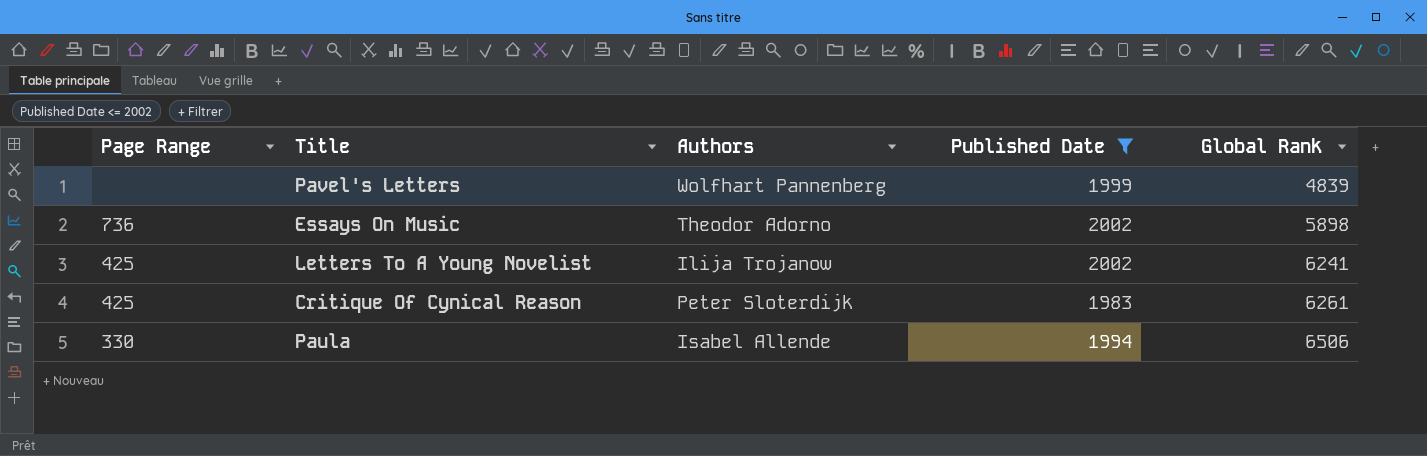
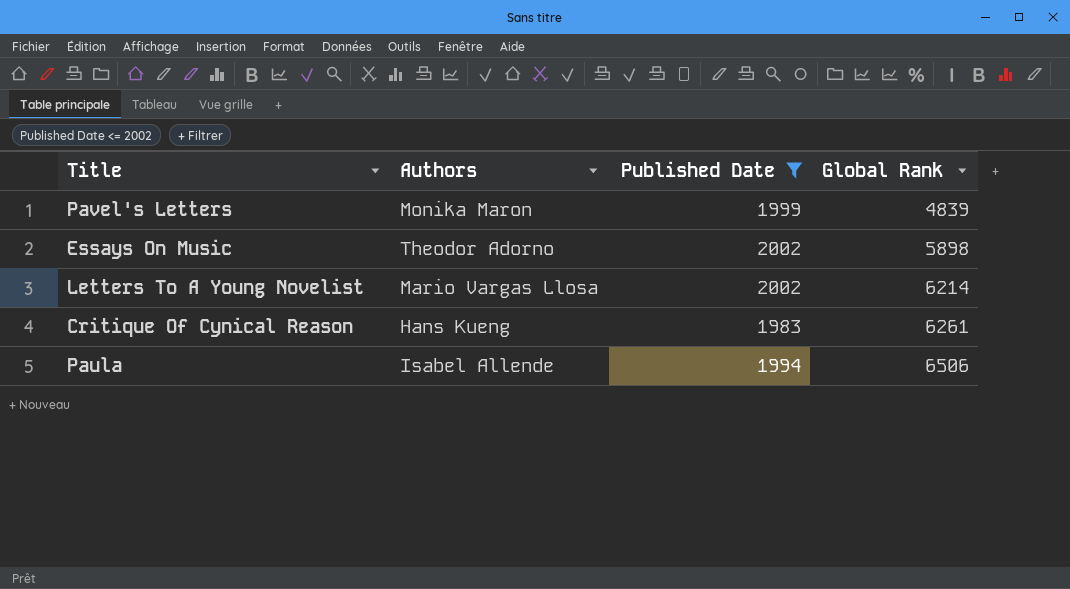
column Page Range | position: 1 -> none
Pavel's Letters | Authors: Wolfhart Pannenberg -> Monika Maron
Letters To A Young Novelist | Authors: Ilija Trojanow -> Mario Vargas Llosa
Letters To A Young Novelist | Global Rank: 6241 -> 6214
Critique Of Cynical Reason | Authors: Peter Sloterdijk -> Hans Kueng

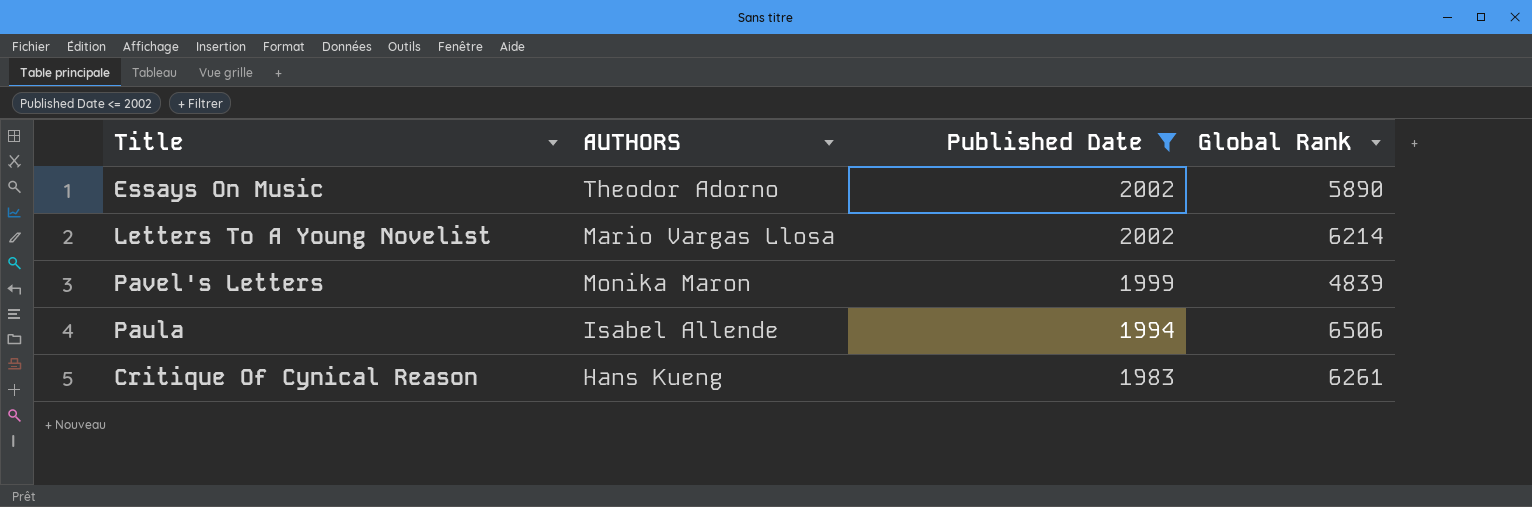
row order: Global Rank ascending -> Published Date descending
column name: Authors -> AUTHORS
Essays On Music | Global Rank: 5898 -> 5890

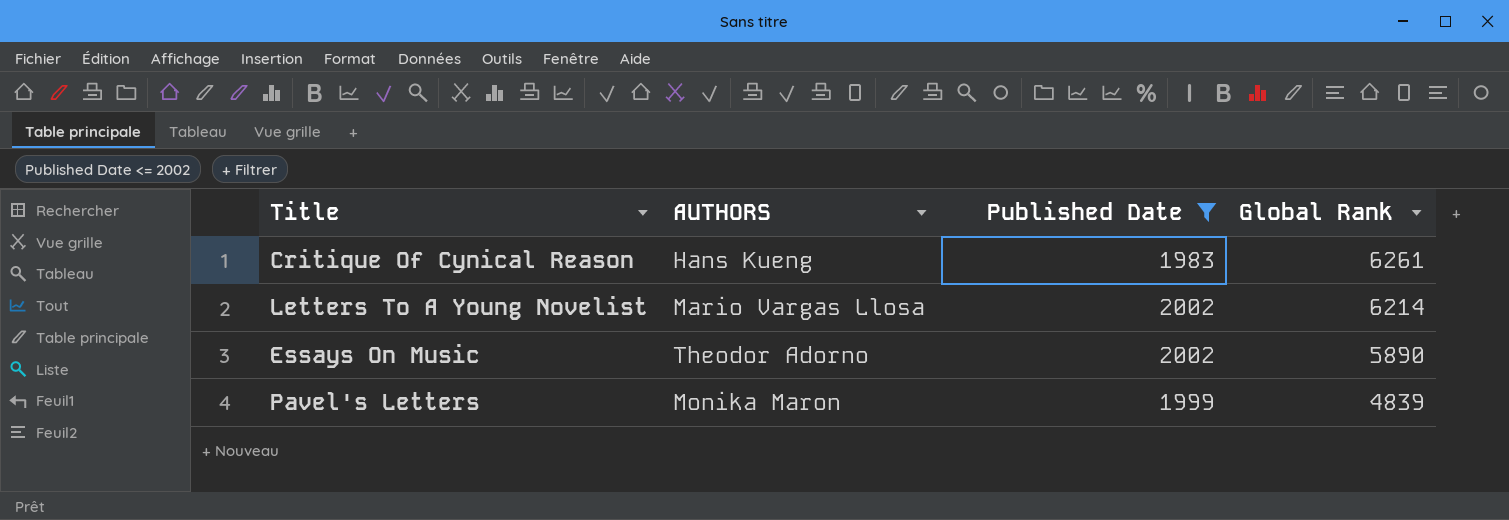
row order: Published Date descending -> Global Rank descending
row Paula: Isabel Allende | 1994 | 6506 -> none

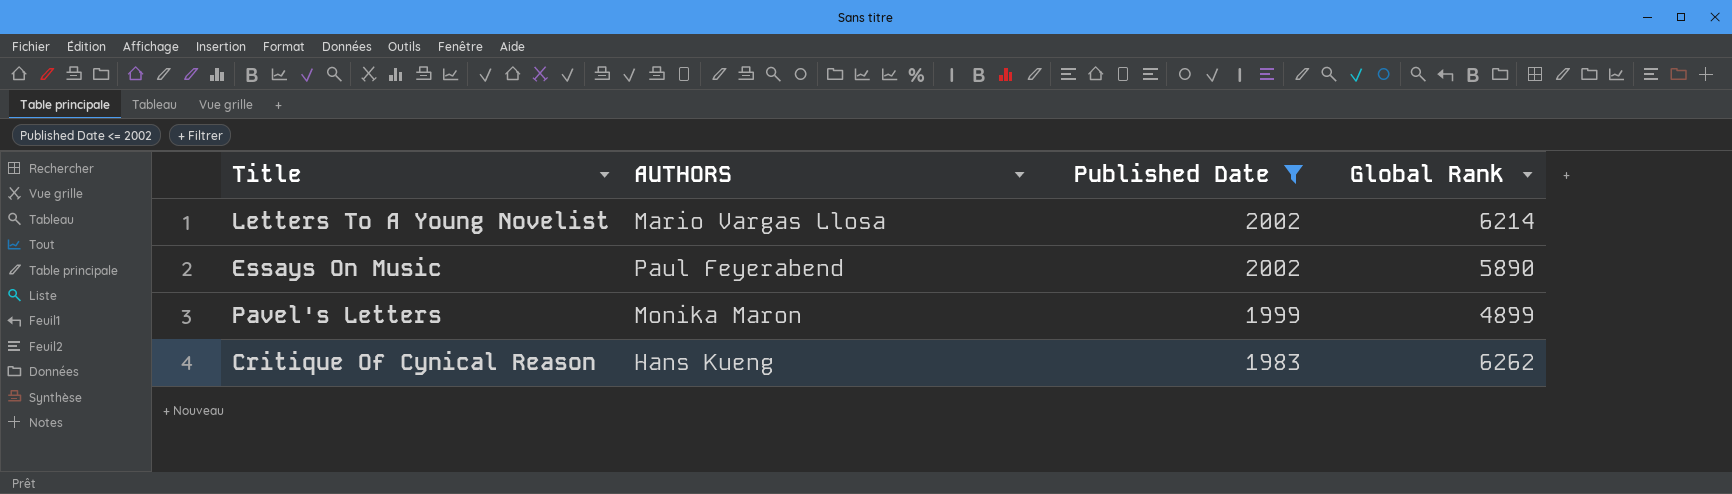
row order: Global Rank descending -> Published Date descending
Essays On Music | AUTHORS: Theodor Adorno -> Paul Feyerabend
Pavel's Letters | Global Rank: 4839 -> 4899
Critique Of Cynical Reason | Global Rank: 6261 -> 6262

